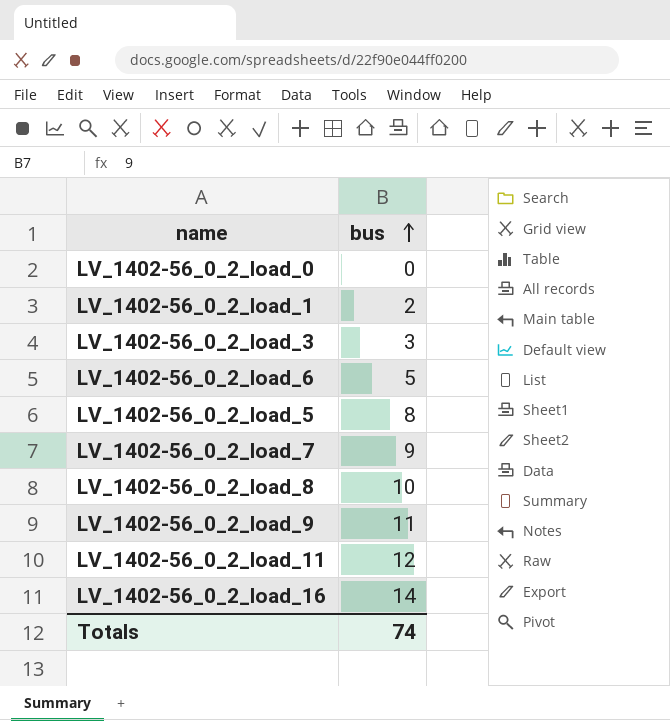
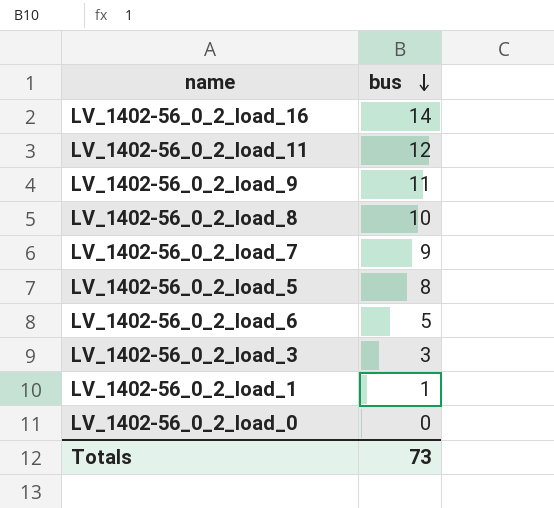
row order: bus ascending -> bus descending
LV_1402-56_0_2_load_1 | bus: 2 -> 1
Totals | bus: 74 -> 73

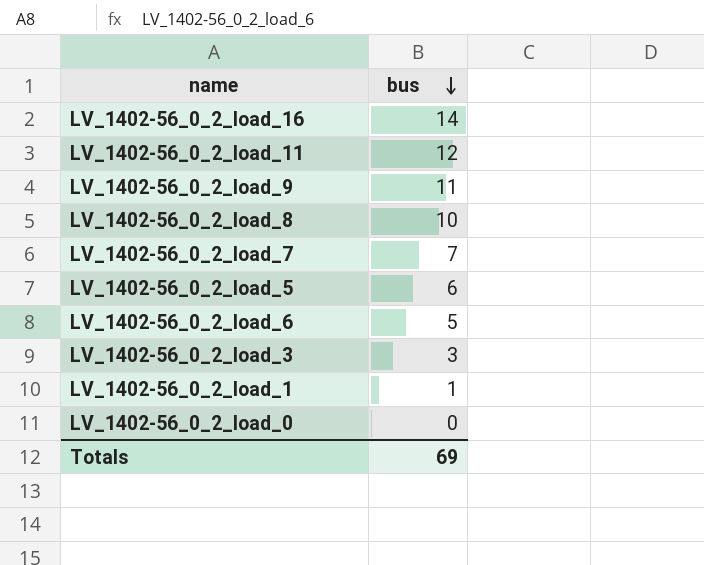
LV_1402-56_0_2_load_7 | bus: 9 -> 7
LV_1402-56_0_2_load_5 | bus: 8 -> 6
Totals | bus: 73 -> 69

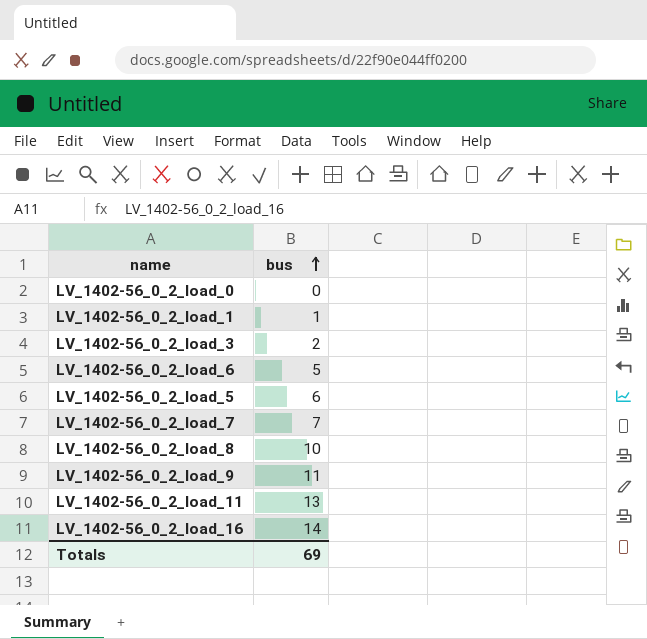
row order: bus descending -> bus ascending
LV_1402-56_0_2_load_3 | bus: 3 -> 2
LV_1402-56_0_2_load_11 | bus: 12 -> 13

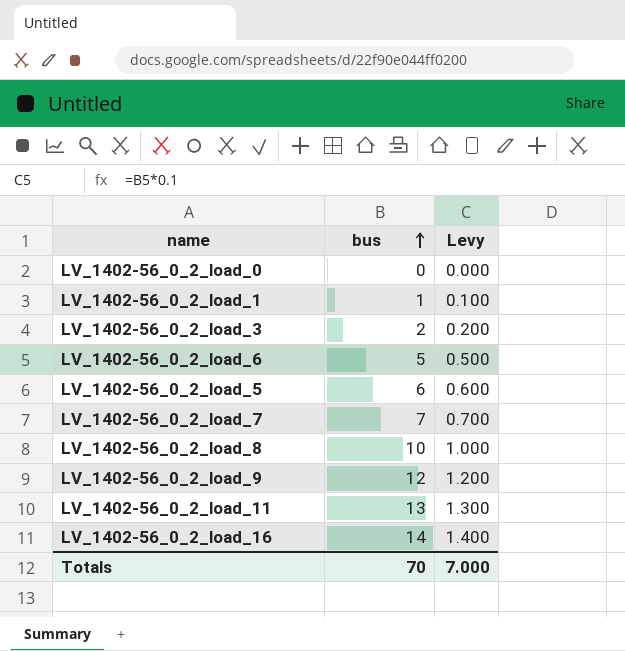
column Levy | formula: none -> [bus] * 0.1
LV_1402-56_0_2_load_9 | bus: 11 -> 12
Totals | bus: 69 -> 70

